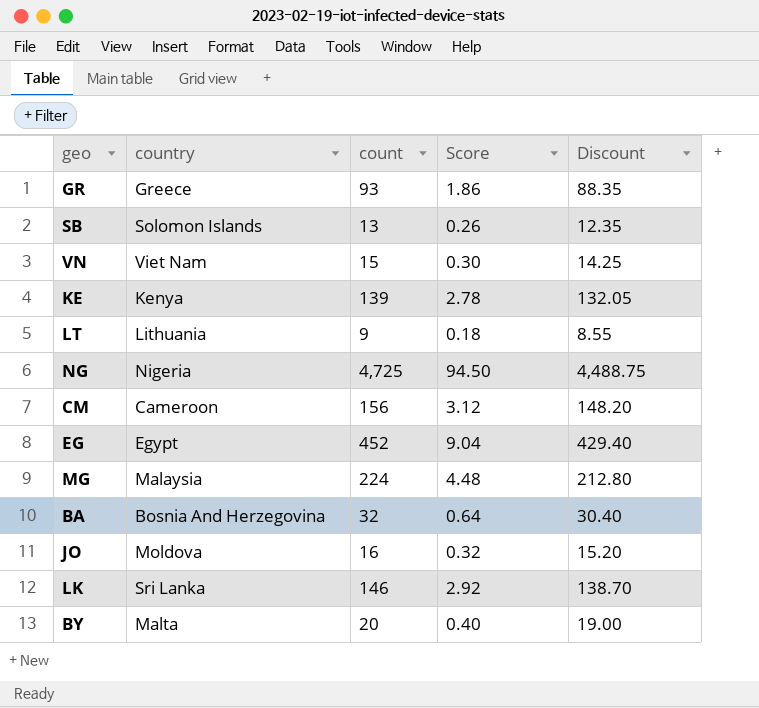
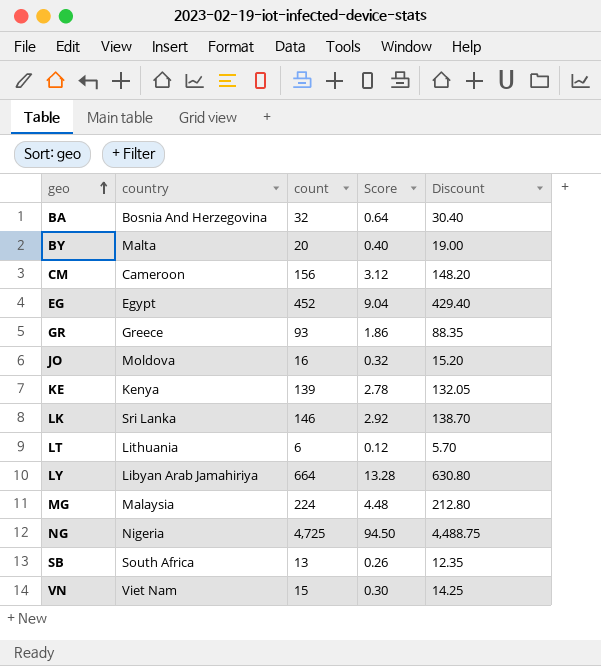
row order: none -> geo ascending
LT | count: 9 -> 6
LT | Score: 0.18 -> 0.12
LT | Discount: 8.55 -> 5.70
row LY: none -> Libyan Arab Jamahiriya | 664 | 13.28 | 630.80
SB | country: Solomon Islands -> South Africa

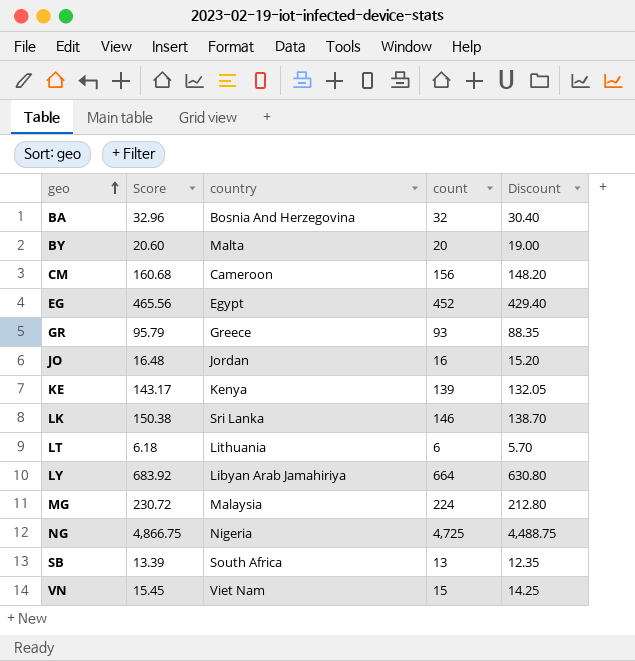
column Score | formula: [count] * 0.02 -> [count] * 1.03
column Score | position: 4 -> 2
JO | country: Moldova -> Jordan

